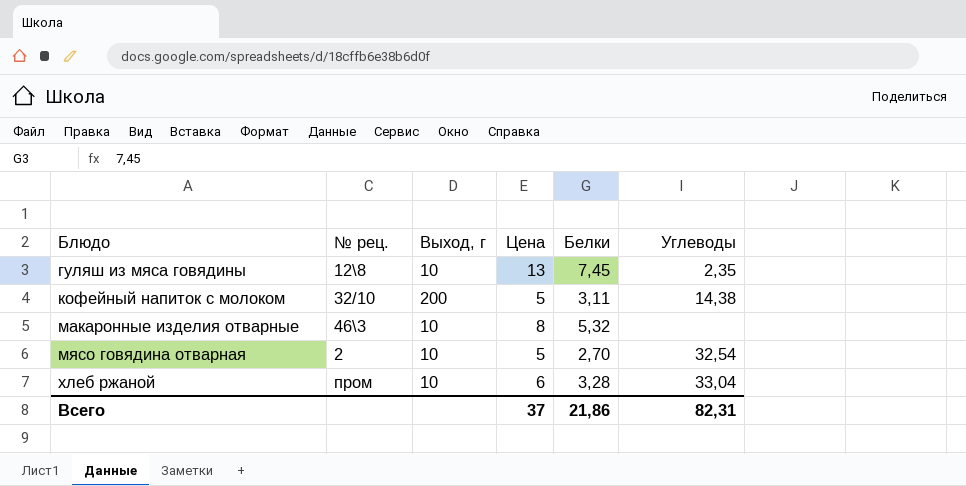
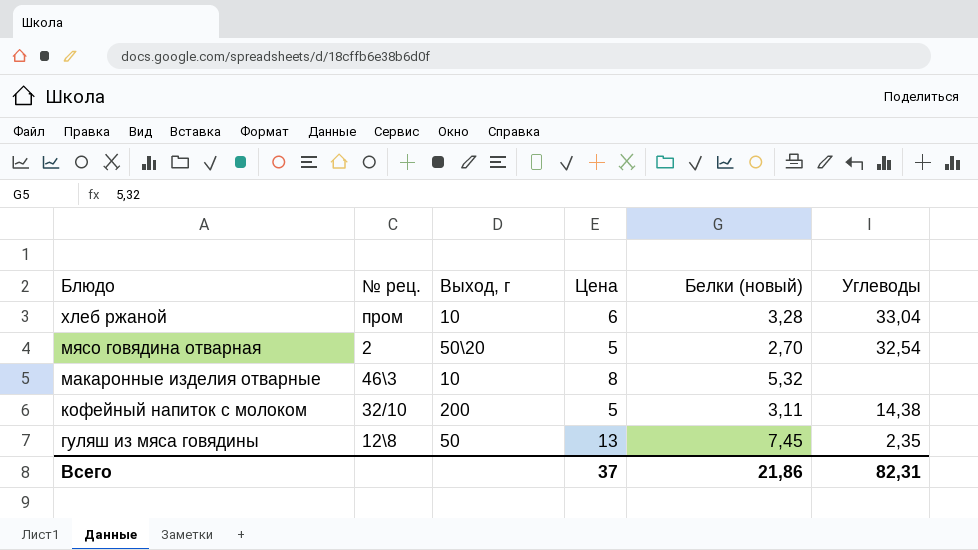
row order: Блюдо ascending -> Блюдо descending
column name: Белки -> Белки (новый)
мясо говядина отварная | Выход, г: 10 -> 50\20
гуляш из мяса говядины | Выход, г: 10 -> 50

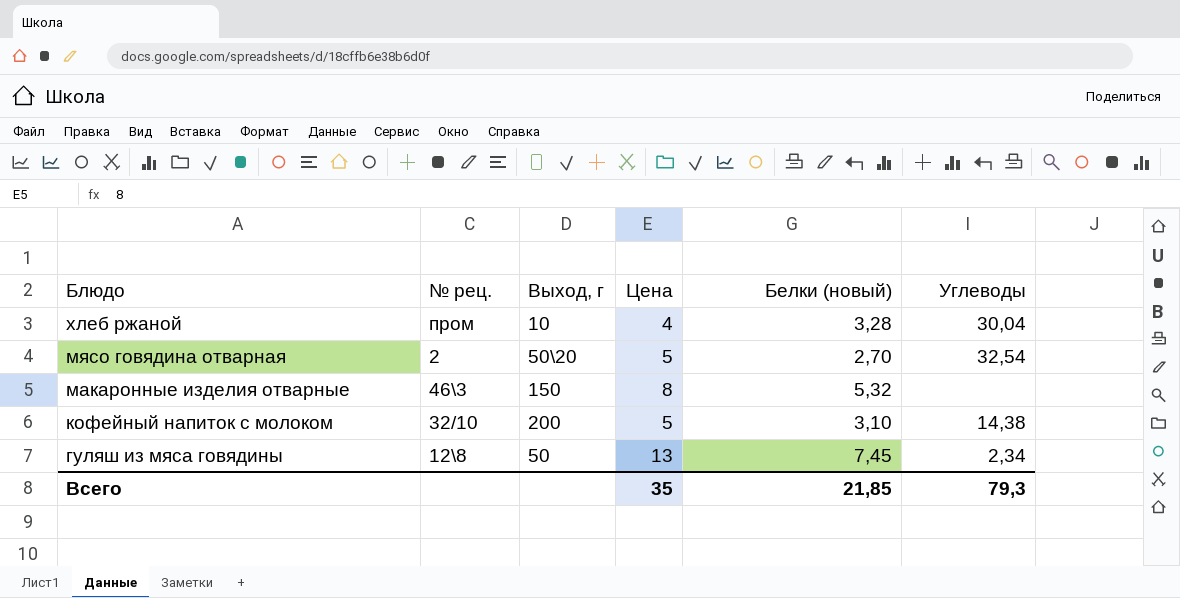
хлеб ржаной | Цена: 6 -> 4
хлеб ржаной | Углеводы: 33,04 -> 30,04
макаронные изделия отварные | Выход, г: 10 -> 150
кофейный напиток с молоком | Белки (новый): 3,11 -> 3,10
гуляш из мяса говядины | Углеводы: 2,35 -> 2,34
Всего | Цена: 37 -> 35
Всего | Белки (новый): 21,86 -> 21,85
Всего | Углеводы: 82,31 -> 79,3

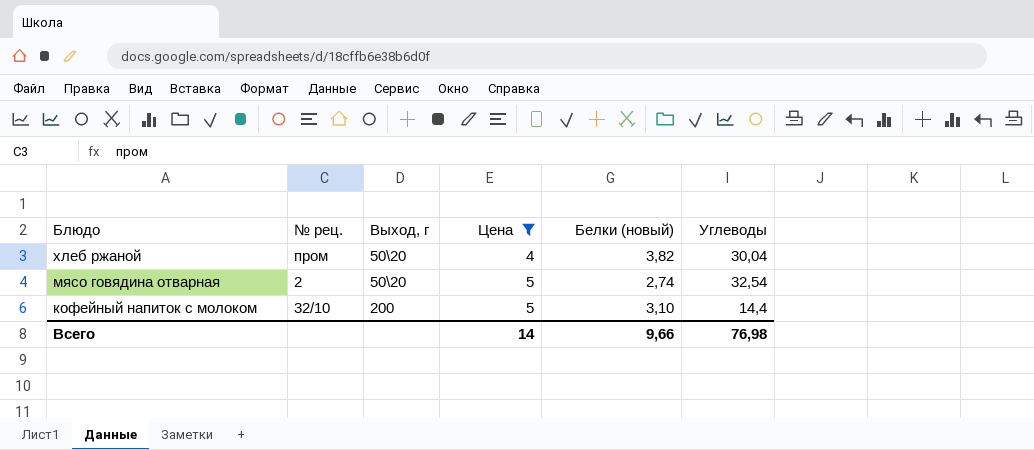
filter: none -> Цена <= 5
хлеб ржаной | Выход, г: 10 -> 50\20
хлеб ржаной | Белки (новый): 3,28 -> 3,82
мясо говядина отварная | Белки (новый): 2,70 -> 2,74
кофейный напиток с молоком | Углеводы: 14,38 -> 14,4
Всего | Цена: 35 -> 14
Всего | Белки (новый): 21,85 -> 9,66
Всего | Углеводы: 79,3 -> 76,98

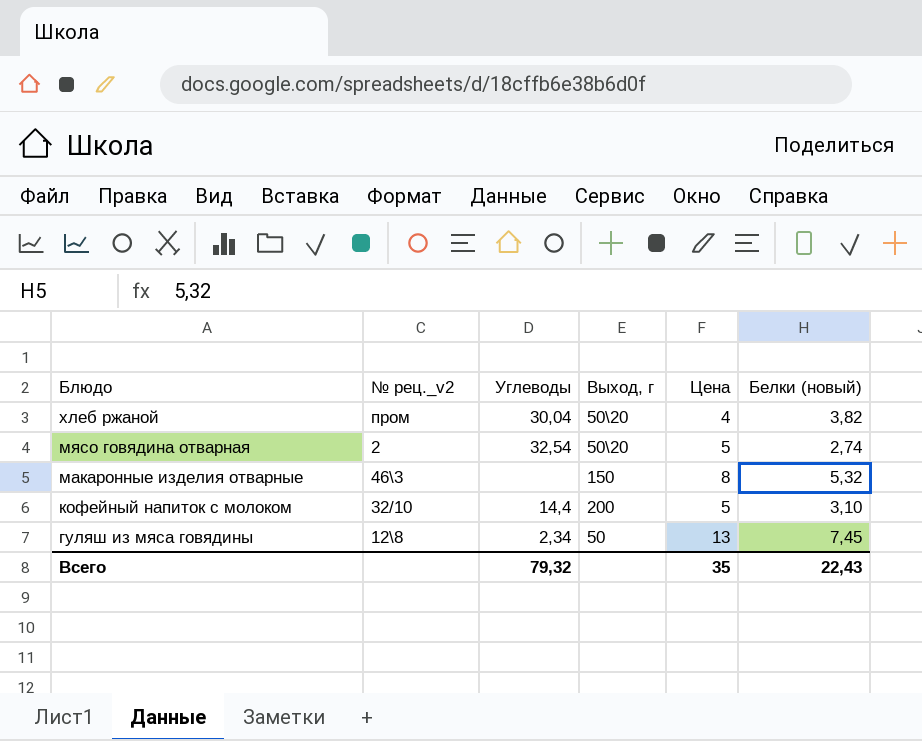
filter: Цена <= 5 -> none
column name: № рец. -> № рец._v2
column Углеводы | position: 6 -> 3
Всего | Углеводы: 76,98 -> 79,32
Всего | Цена: 14 -> 35
Всего | Белки (новый): 9,66 -> 22,43

